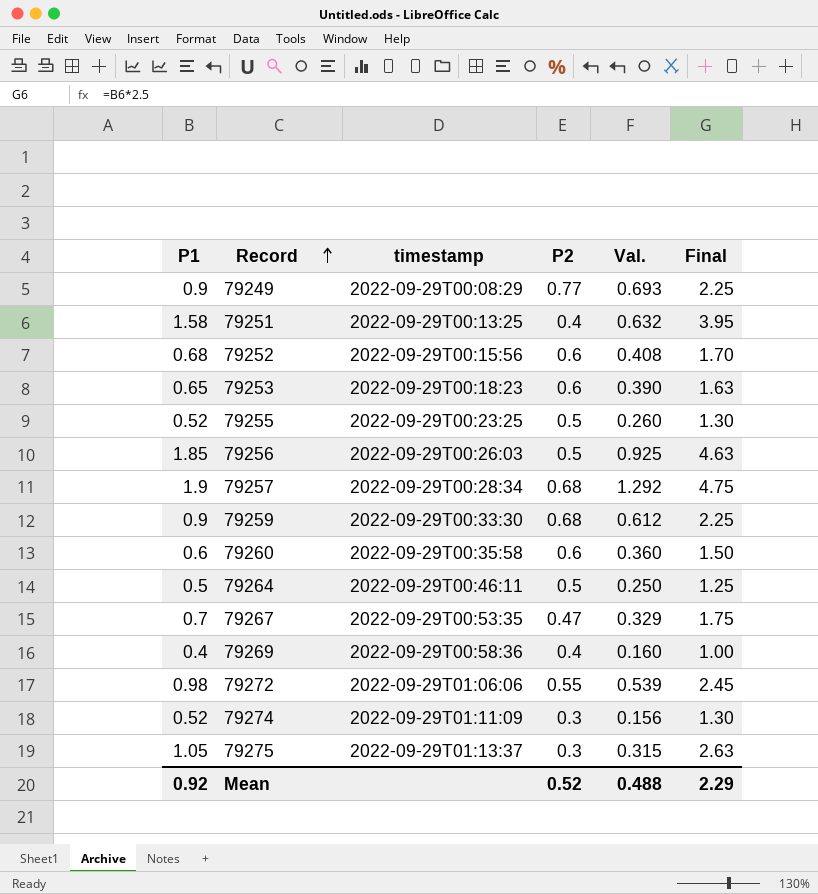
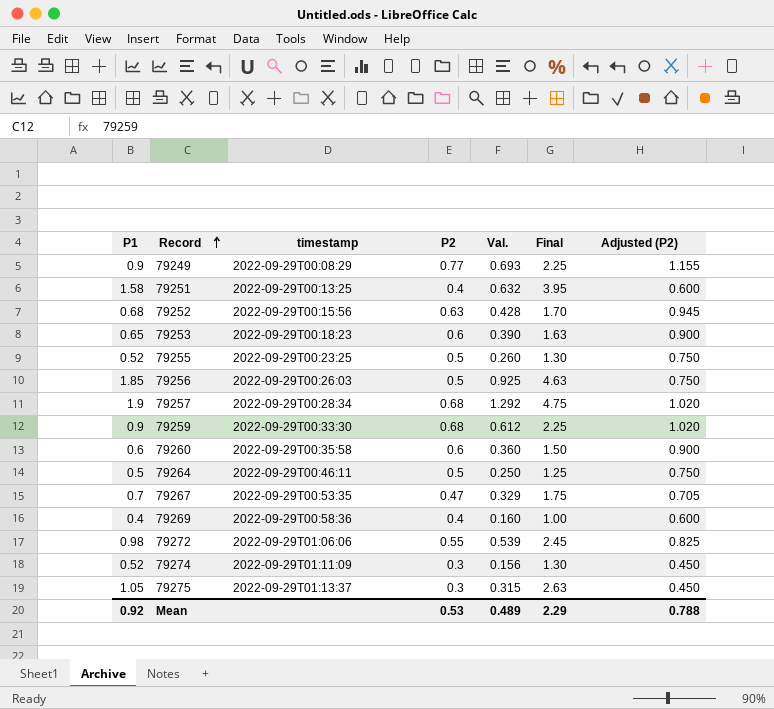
column Adjusted (P2) | formula: none -> [P2] * 1.5
79252 | P2: 0.6 -> 0.63
79252 | Val.: 0.408 -> 0.428
Mean | P2: 0.52 -> 0.53
Mean | Val.: 0.488 -> 0.489

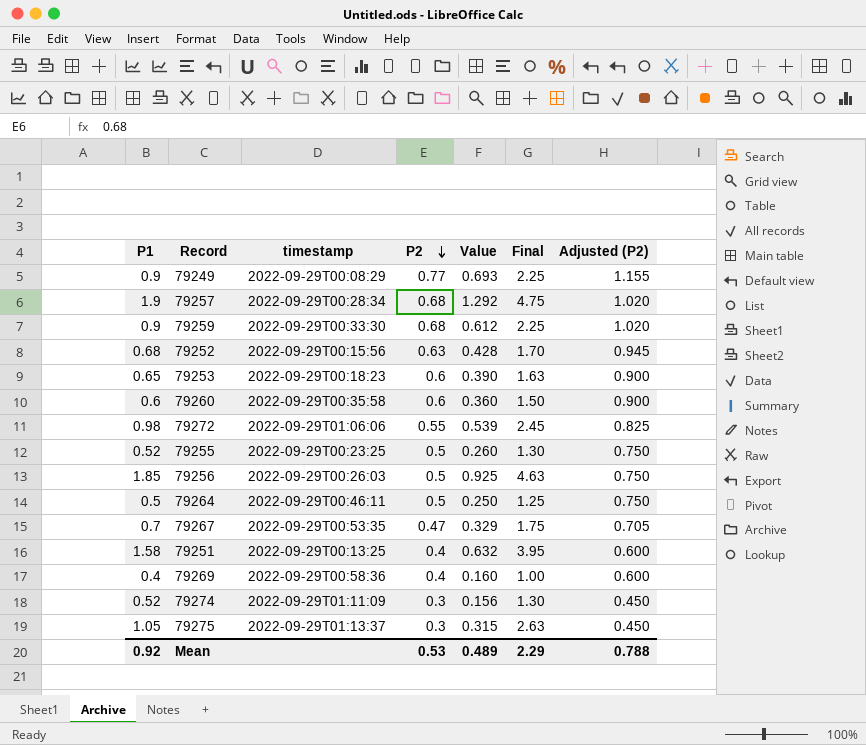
row order: Record ascending -> P2 descending
column name: Val. -> Value

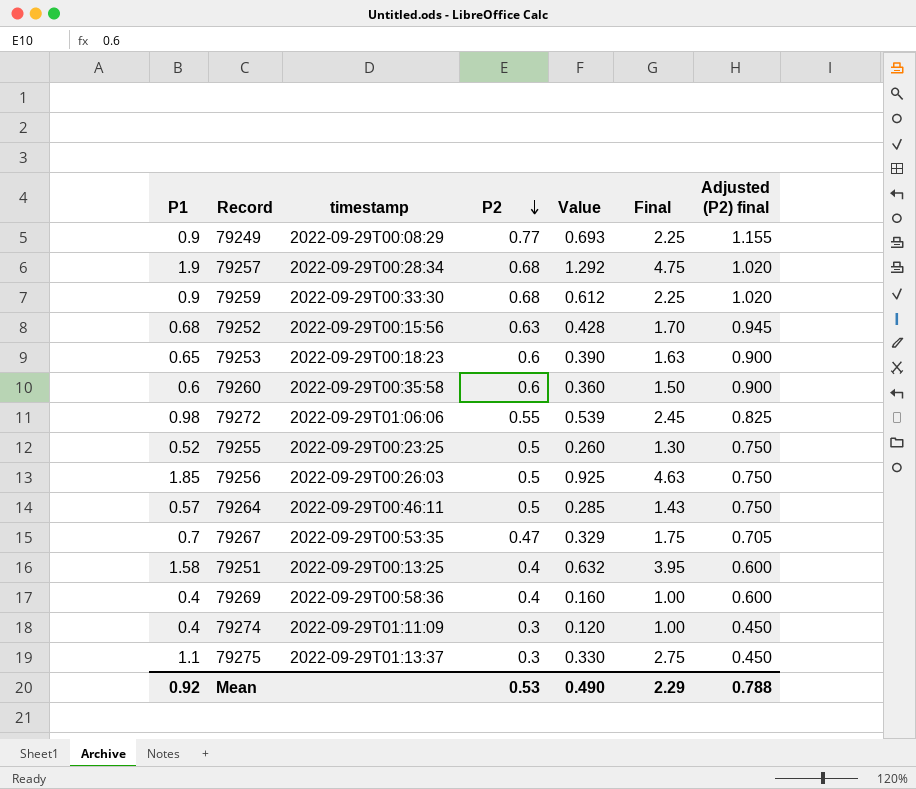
column name: Adjusted (P2) -> Adjusted (P2) final
79264 | P1: 0.5 -> 0.57
79264 | Value: 0.250 -> 0.285
79264 | Final: 1.25 -> 1.43
79274 | P1: 0.52 -> 0.4
79274 | Value: 0.156 -> 0.120
79274 | Final: 1.30 -> 1.00
79275 | P1: 1.05 -> 1.1
79275 | Value: 0.315 -> 0.330
79275 | Final: 2.63 -> 2.75
Mean | Value: 0.489 -> 0.490

